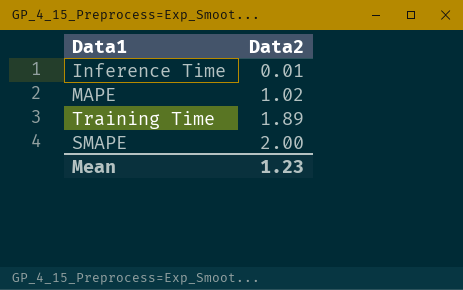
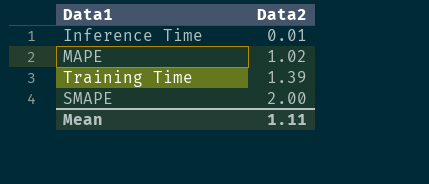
Training Time | Data2: 1.89 -> 1.39
Mean | Data2: 1.23 -> 1.11

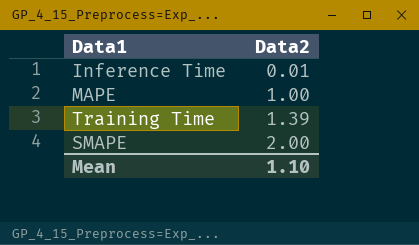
MAPE | Data2: 1.02 -> 1.00
Mean | Data2: 1.11 -> 1.10

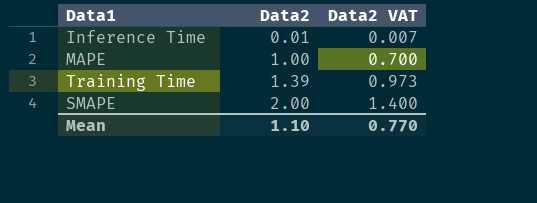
column Data2 VAT | formula: none -> [Data2] * 0.7

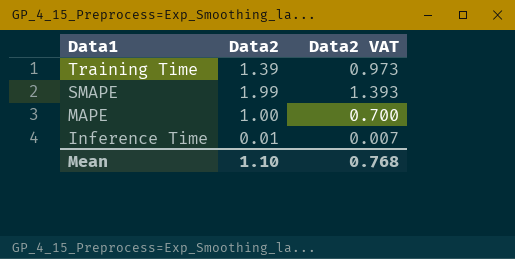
row order: Data2 ascending -> Data1 descending
SMAPE | Data2: 2.00 -> 1.99
SMAPE | Data2 VAT: 1.400 -> 1.393
Mean | Data2 VAT: 0.770 -> 0.768

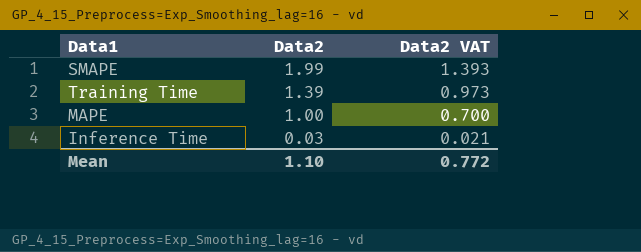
row order: Data1 descending -> Data2 descending
Inference Time | Data2: 0.01 -> 0.03
Inference Time | Data2 VAT: 0.007 -> 0.021
Mean | Data2 VAT: 0.768 -> 0.772

